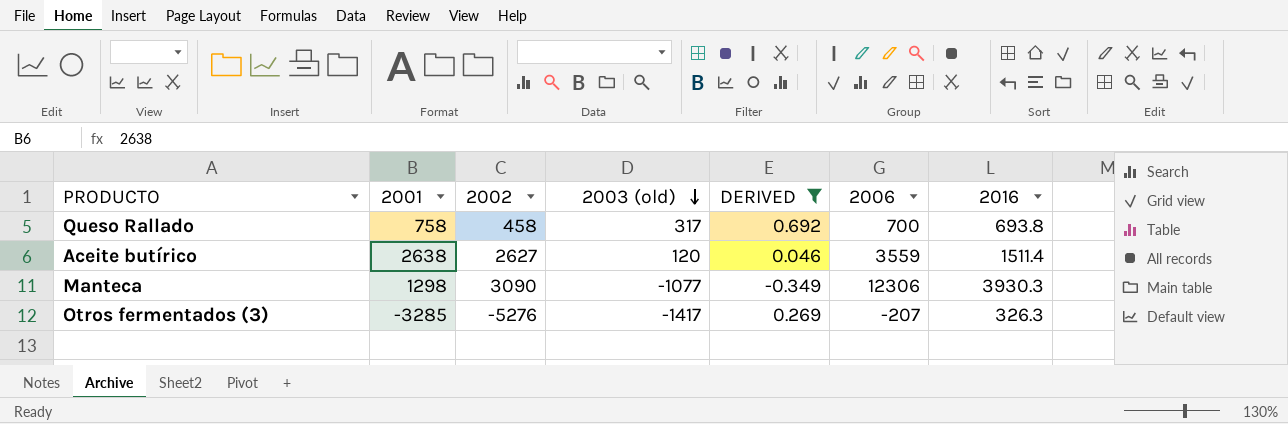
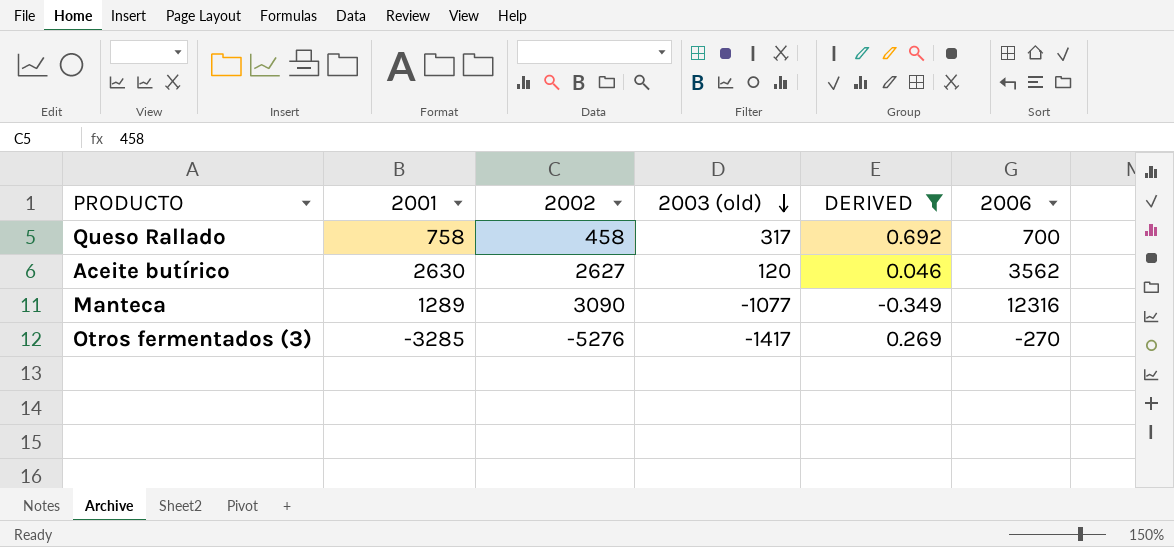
column 2016 | position: 7 -> none
Aceite butírico | 2001: 2638 -> 2630
Aceite butírico | 2006: 3559 -> 3562
Manteca | 2001: 1298 -> 1289
Manteca | 2006: 12306 -> 12316
Otros fermentados (3) | 2006: -207 -> -270

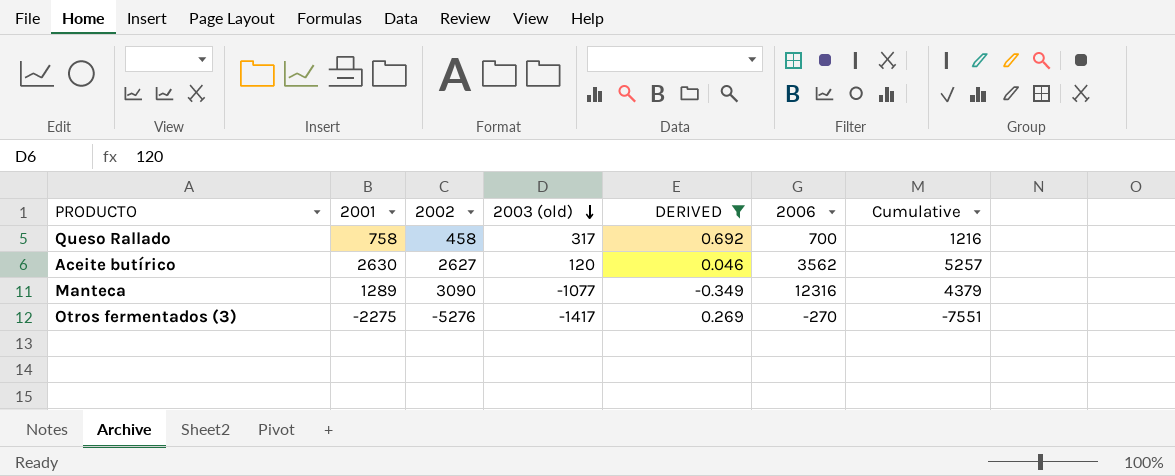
column Cumulative | formula: none -> [2001] + [2002]
Otros fermentados (3) | 2001: -3285 -> -2275

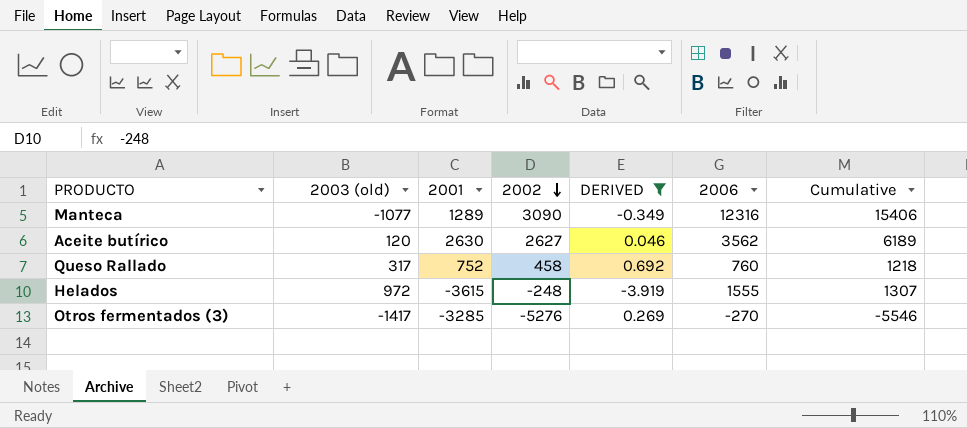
row order: 2003 (old) descending -> 2002 descending
column 2003 (old) | position: 4 -> 2
column Cumulative | formula: [2001] + [2002] -> [2002] + [2006]
Queso Rallado | 2001: 758 -> 752
Queso Rallado | 2006: 700 -> 760
row Helados: none -> 972 | -3615 | -248 | -3.919 | 1555 | 1307
Otros fermentados (3) | 2001: -2275 -> -3285

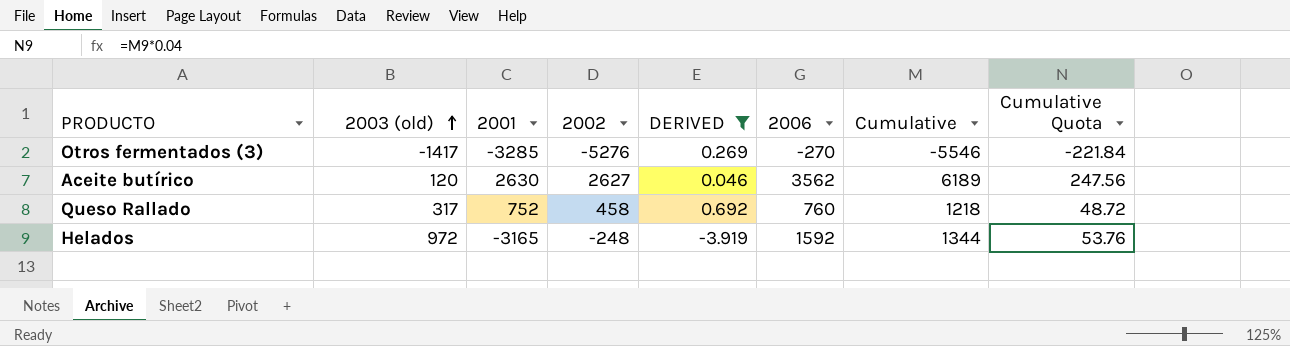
row order: 2002 descending -> 2003 (old) ascending
column Cumulative Quota | formula: none -> [Cumulative] * 0.04
row Manteca: -1077 | 1289 | 3090 | -0.349 | 12316 | 15406 -> none
Helados | 2001: -3615 -> -3165
Helados | 2006: 1555 -> 1592
Helados | Cumulative: 1307 -> 1344

